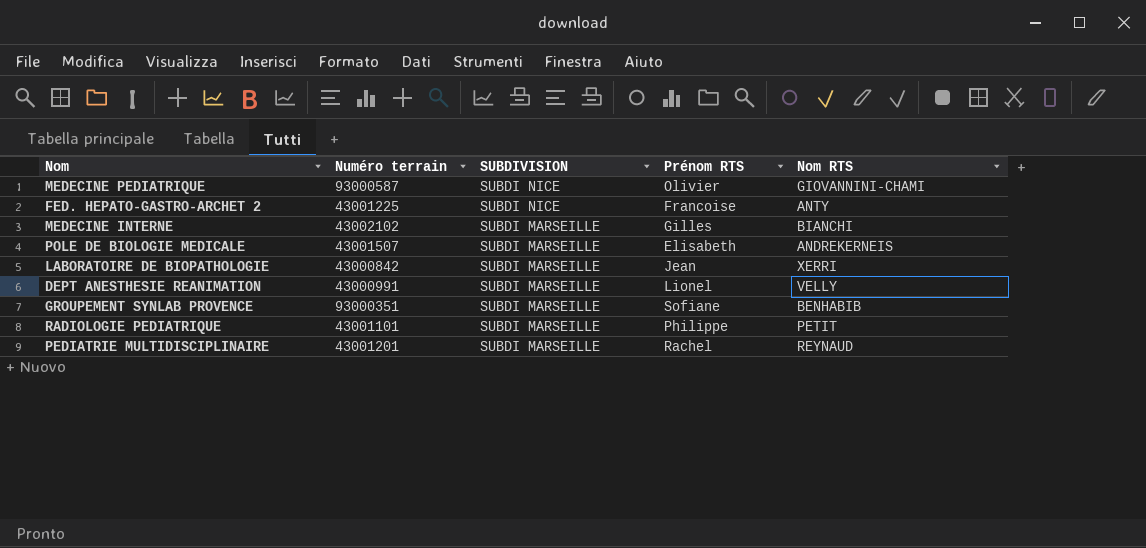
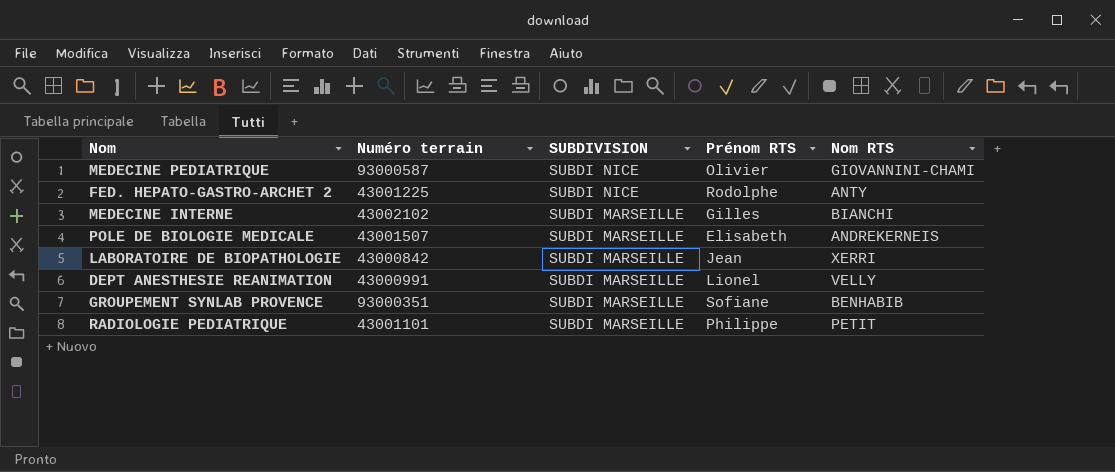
row PEDIATRIE MULTIDISCIPLINAIRE: 43001201 | SUBDI MARSEILLE | Rachel | REYNAUD -> none
FED. HEPATO-GASTRO-ARCHET 2 | Prénom RTS: Francoise -> Rodolphe

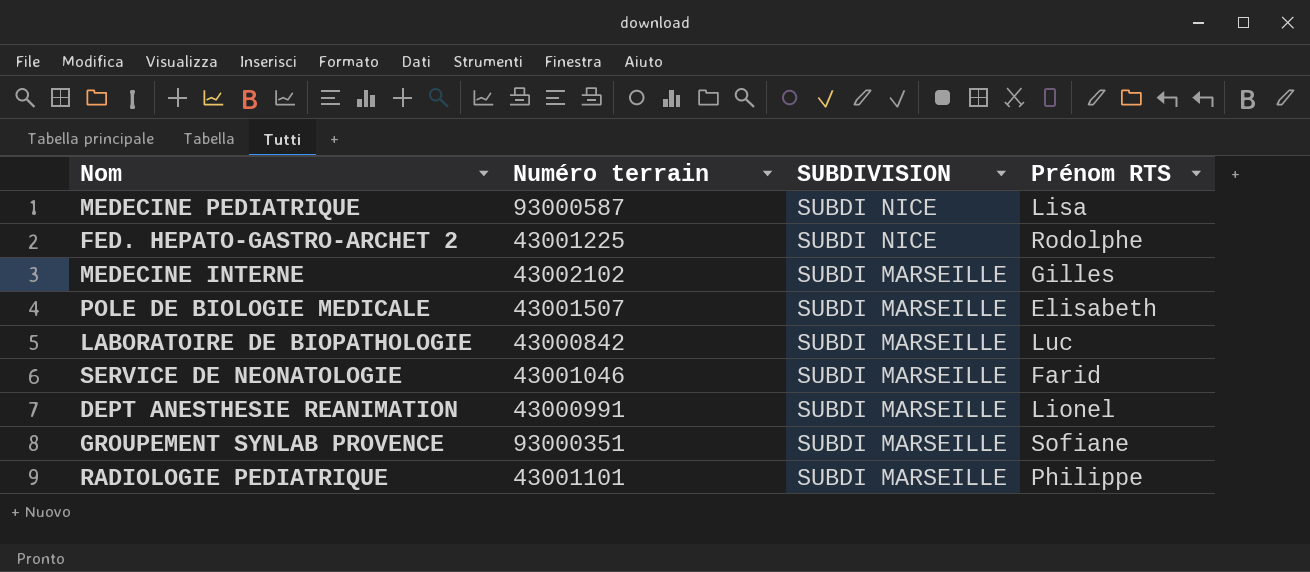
column Nom RTS | position: 5 -> none
MEDECINE PEDIATRIQUE | Prénom RTS: Olivier -> Lisa
LABORATOIRE DE BIOPATHOLOGIE | Prénom RTS: Jean -> Luc
row SERVICE DE NEONATOLOGIE: none -> 43001046 | SUBDI MARSEILLE | Farid

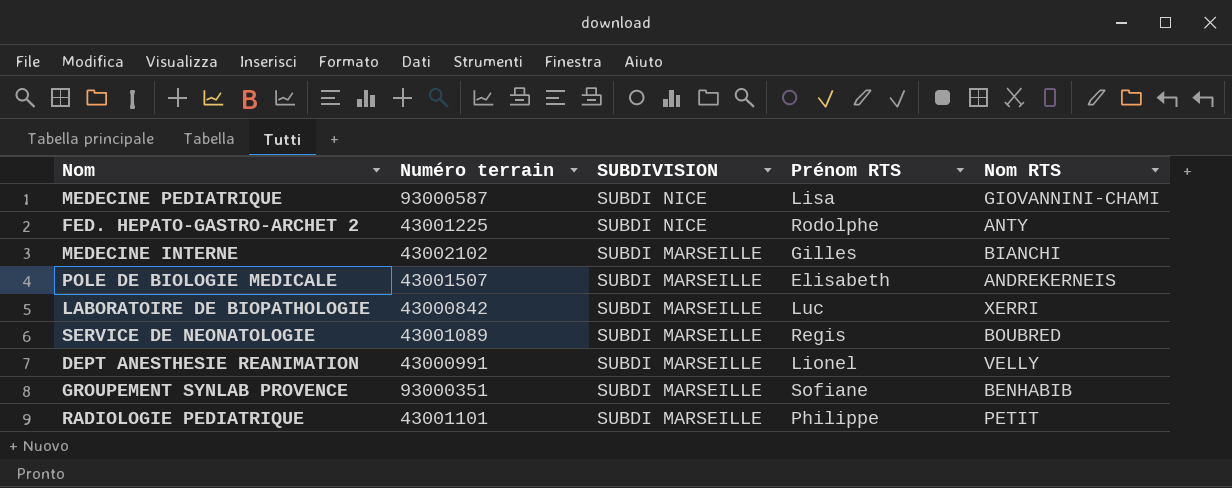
column Nom RTS | position: none -> 5
SERVICE DE NEONATOLOGIE | Numéro terrain: 43001046 -> 43001089
SERVICE DE NEONATOLOGIE | Prénom RTS: Farid -> Regis

